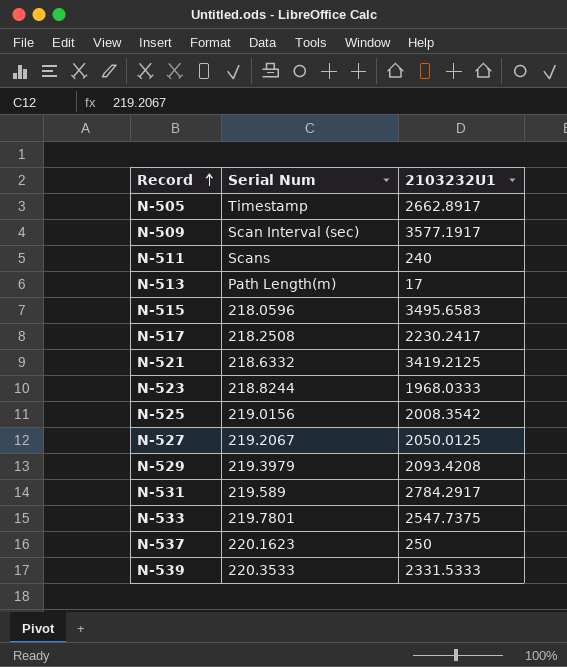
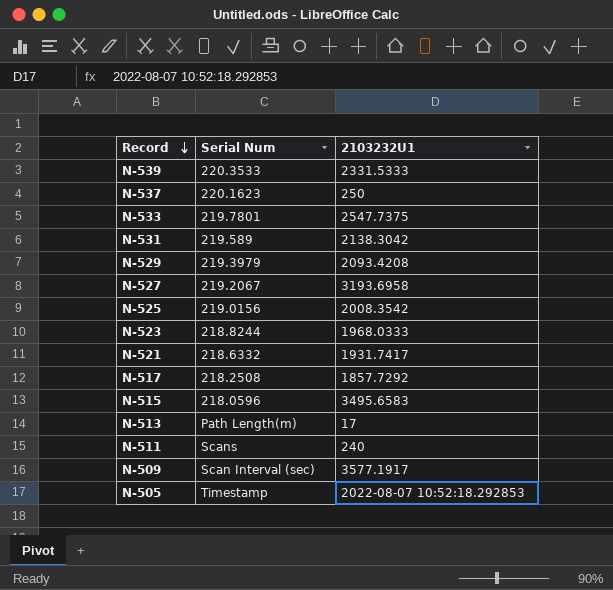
row order: Record ascending -> Record descending
N-531 | 2103232U1: 2784.2917 -> 2138.3042
N-527 | 2103232U1: 2050.0125 -> 3193.6958
N-521 | 2103232U1: 3419.2125 -> 1931.7417
N-517 | 2103232U1: 2230.2417 -> 1857.7292
N-505 | 2103232U1: 2662.8917 -> 2022-08-07 10:52:18.292853

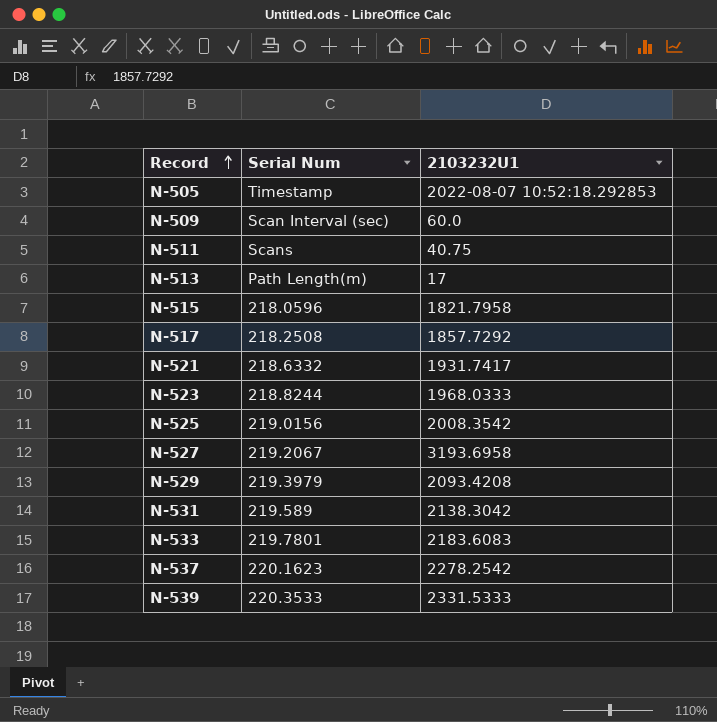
row order: Record descending -> Record ascending
N-509 | 2103232U1: 3577.1917 -> 60.0
N-511 | 2103232U1: 240 -> 40.75
N-515 | 2103232U1: 3495.6583 -> 1821.7958
N-533 | 2103232U1: 2547.7375 -> 2183.6083
N-537 | 2103232U1: 250 -> 2278.2542

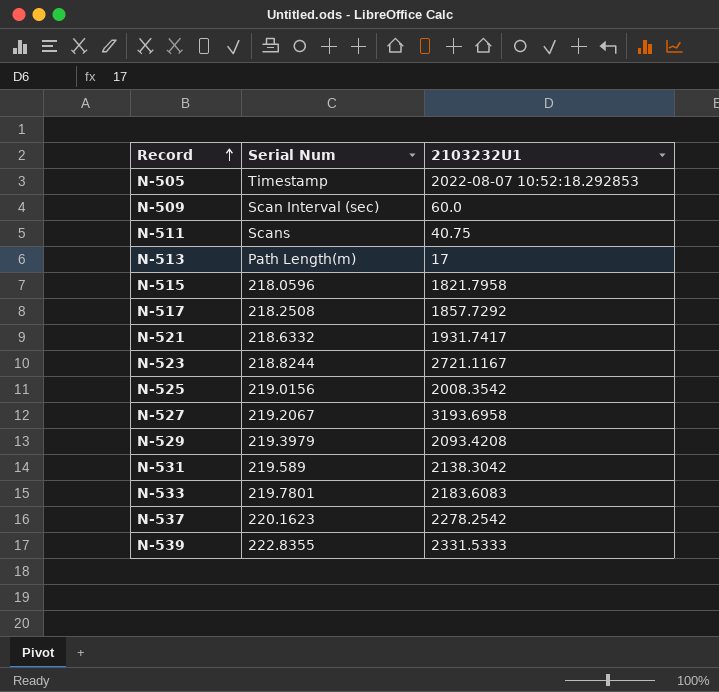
N-523 | 2103232U1: 1968.0333 -> 2721.1167
N-539 | Serial Num: 220.3533 -> 222.8355

